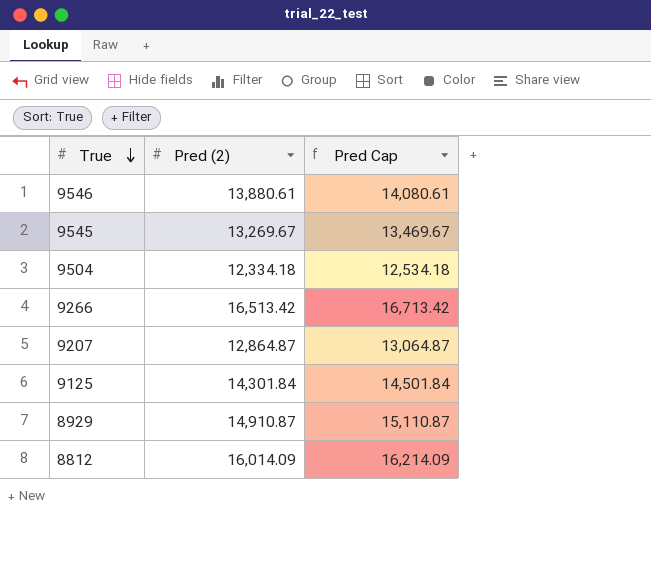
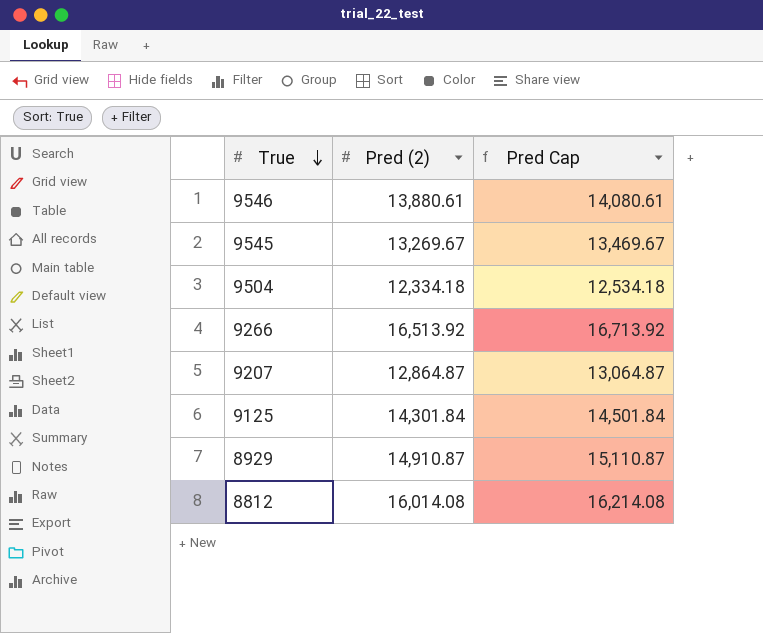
9266 | Pred (2): 16,513.42 -> 16,513.92
9266 | Pred Cap: 16,713.42 -> 16,713.92
8812 | Pred (2): 16,014.09 -> 16,014.08
8812 | Pred Cap: 16,214.09 -> 16,214.08

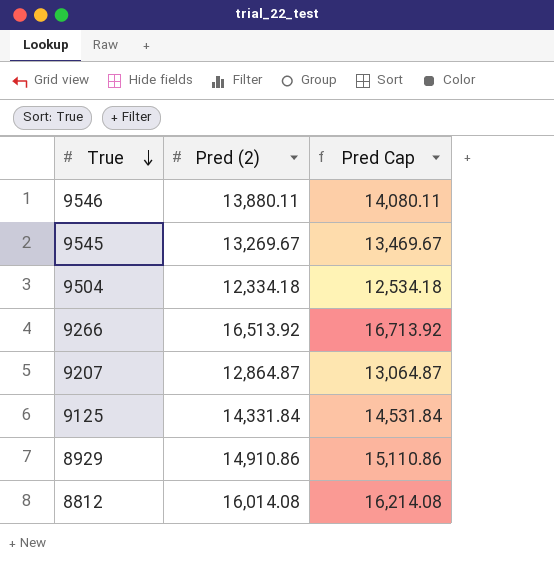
9546 | Pred (2): 13,880.61 -> 13,880.11
9546 | Pred Cap: 14,080.61 -> 14,080.11
9125 | Pred (2): 14,301.84 -> 14,331.84
9125 | Pred Cap: 14,501.84 -> 14,531.84
8929 | Pred (2): 14,910.87 -> 14,910.86
8929 | Pred Cap: 15,110.87 -> 15,110.86

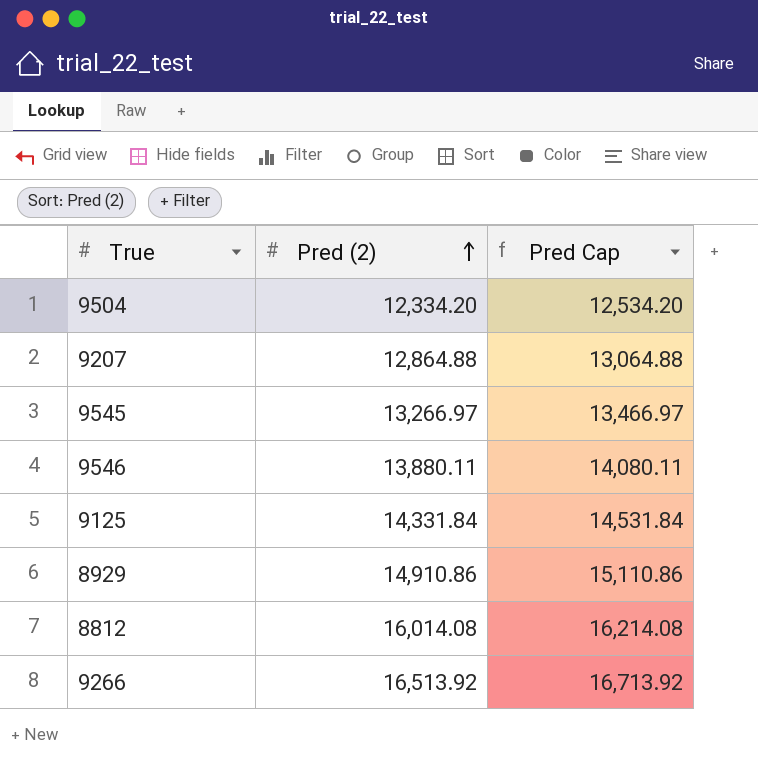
row order: True descending -> Pred (2) ascending
9504 | Pred (2): 12,334.18 -> 12,334.20
9504 | Pred Cap: 12,534.18 -> 12,534.20
9207 | Pred (2): 12,864.87 -> 12,864.88
9207 | Pred Cap: 13,064.87 -> 13,064.88
9545 | Pred (2): 13,269.67 -> 13,266.97
9545 | Pred Cap: 13,469.67 -> 13,466.97

